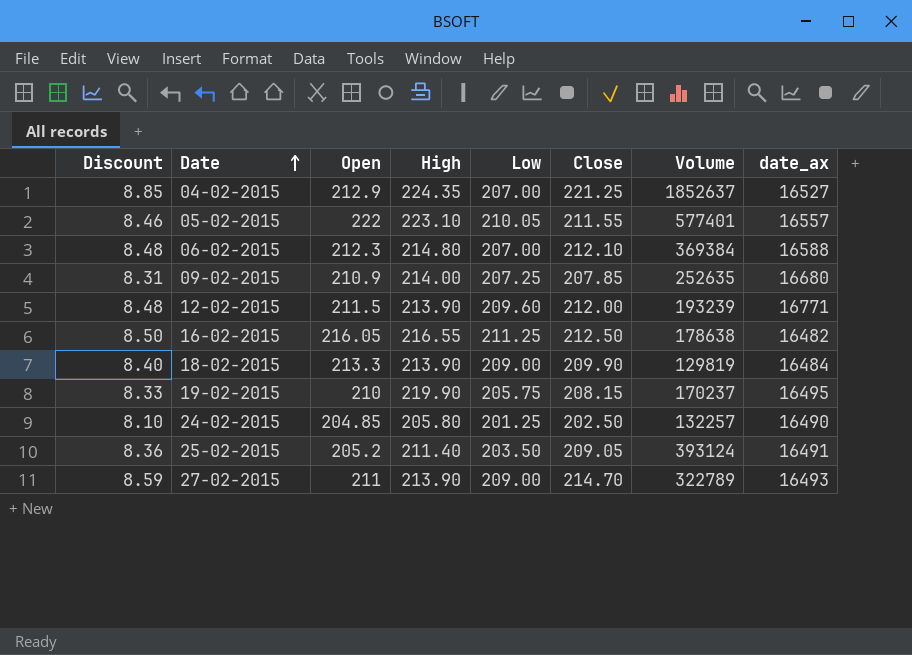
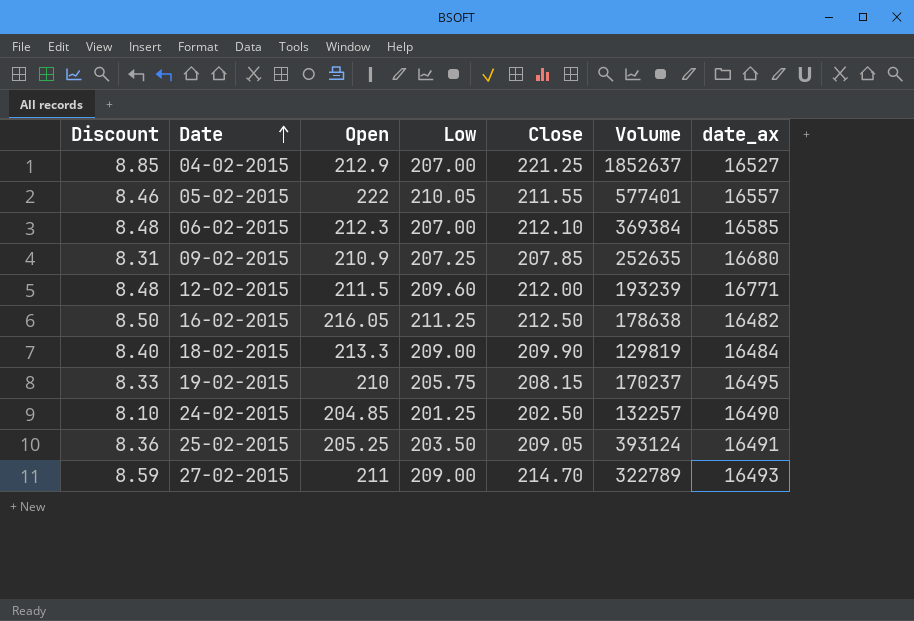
column High | position: 4 -> none
06-02-2015 | date_ax: 16588 -> 16585
25-02-2015 | Open: 205.2 -> 205.25

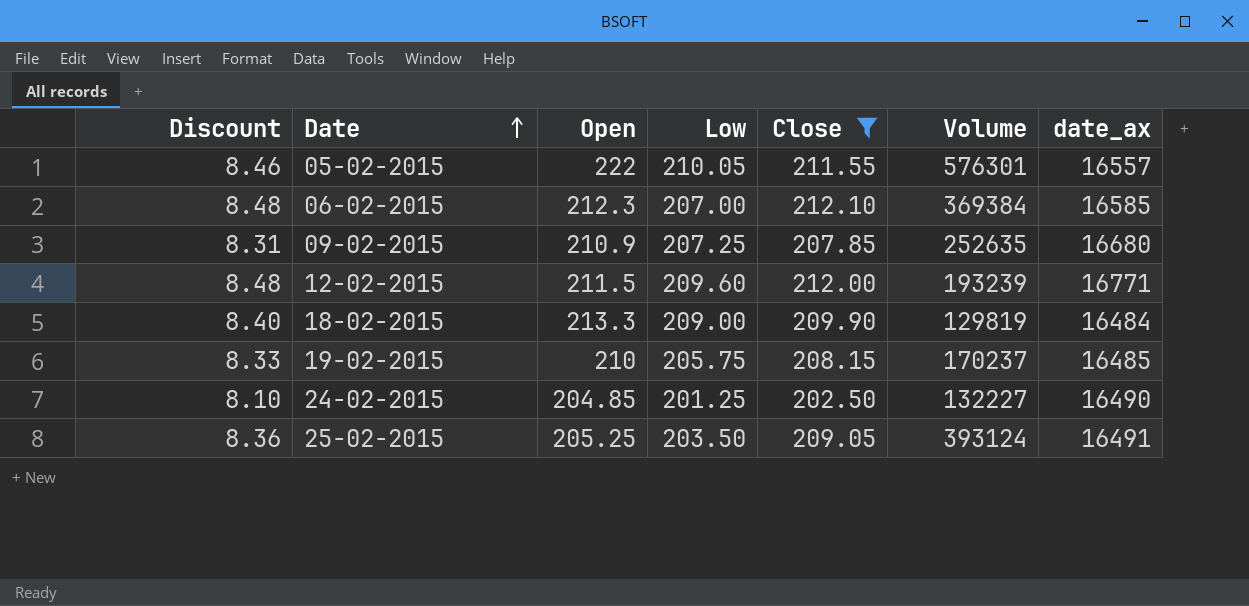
filter: none -> Close <= 212.10
05-02-2015 | Volume: 577401 -> 576301
19-02-2015 | date_ax: 16495 -> 16485
24-02-2015 | Volume: 132257 -> 132227

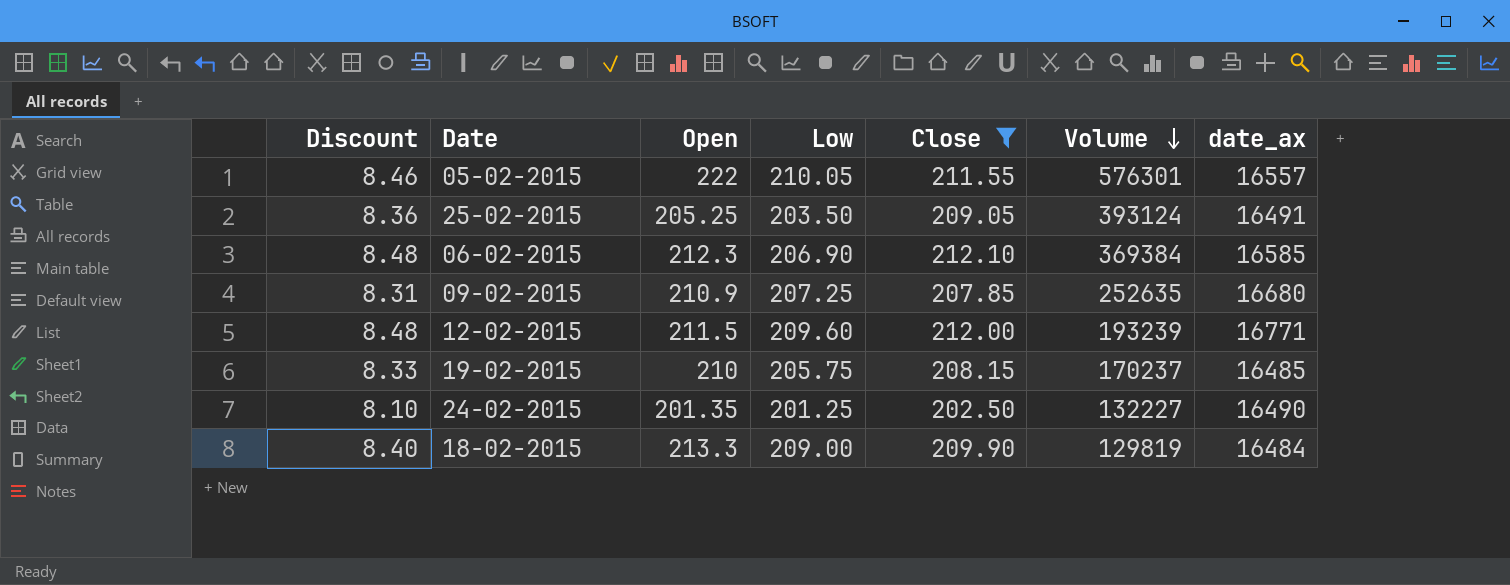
row order: Date ascending -> Volume descending
06-02-2015 | Low: 207.00 -> 206.90
24-02-2015 | Open: 204.85 -> 201.35

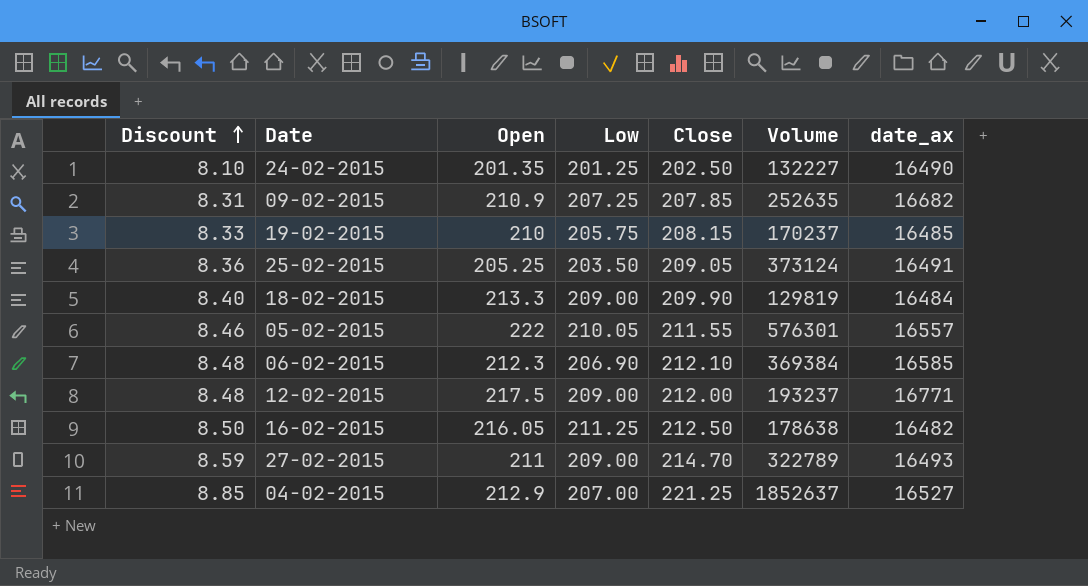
filter: Close <= 212.10 -> none
row order: Volume descending -> Discount ascending
09-02-2015 | date_ax: 16680 -> 16682
25-02-2015 | Volume: 393124 -> 373124
12-02-2015 | Open: 211.5 -> 217.5
12-02-2015 | Low: 209.60 -> 209.00
12-02-2015 | Volume: 193239 -> 193237

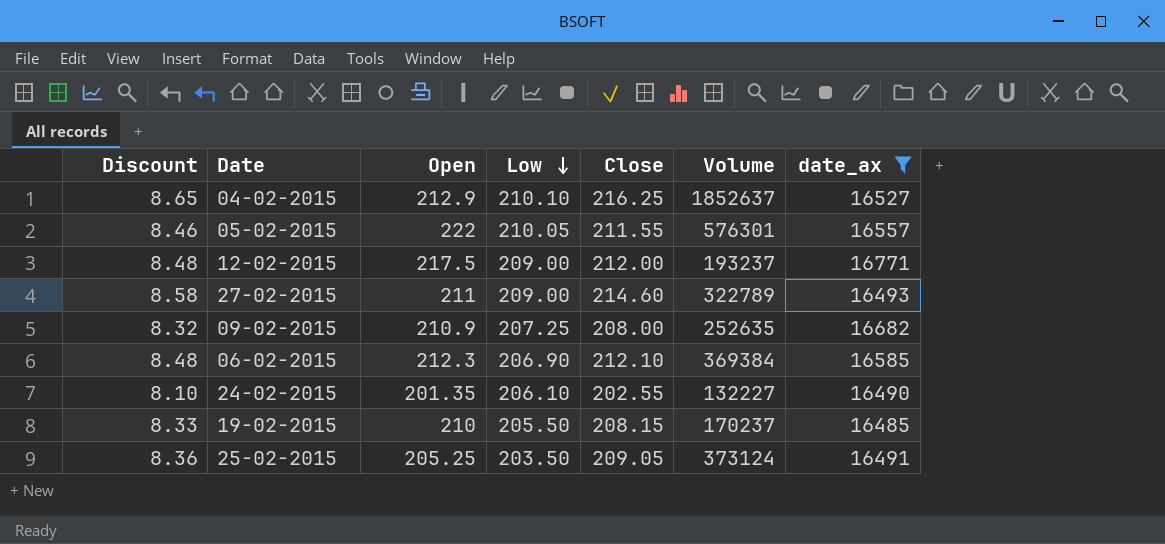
filter: none -> date_ax >= 16485
row order: Discount ascending -> Low descending
04-02-2015 | Discount: 8.85 -> 8.65
04-02-2015 | Low: 207.00 -> 210.10
04-02-2015 | Close: 221.25 -> 216.25
27-02-2015 | Discount: 8.59 -> 8.58
27-02-2015 | Close: 214.70 -> 214.60
09-02-2015 | Discount: 8.31 -> 8.32
09-02-2015 | Close: 207.85 -> 208.00
24-02-2015 | Low: 201.25 -> 206.10
24-02-2015 | Close: 202.50 -> 202.55
19-02-2015 | Low: 205.75 -> 205.50

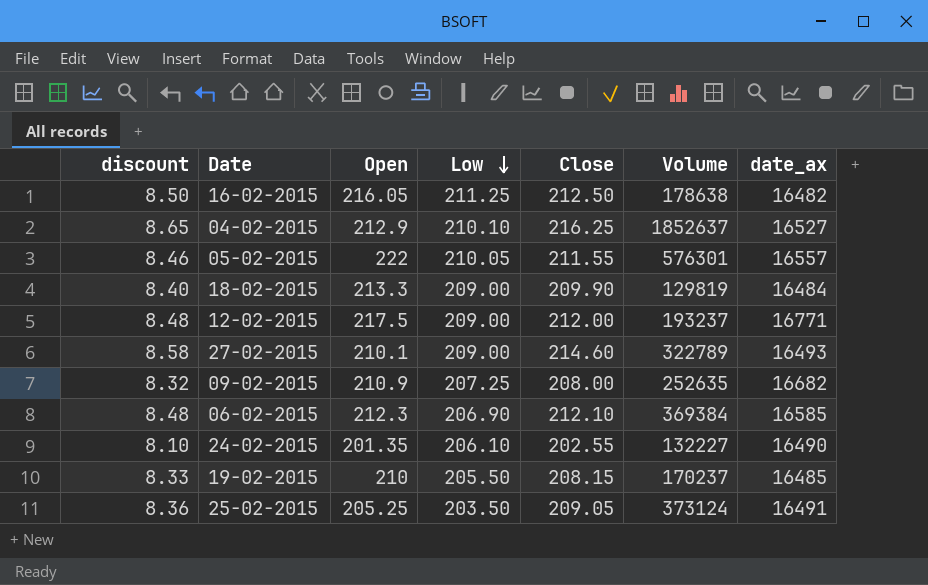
filter: date_ax >= 16485 -> none
column name: Discount -> discount
27-02-2015 | Open: 211 -> 210.1

